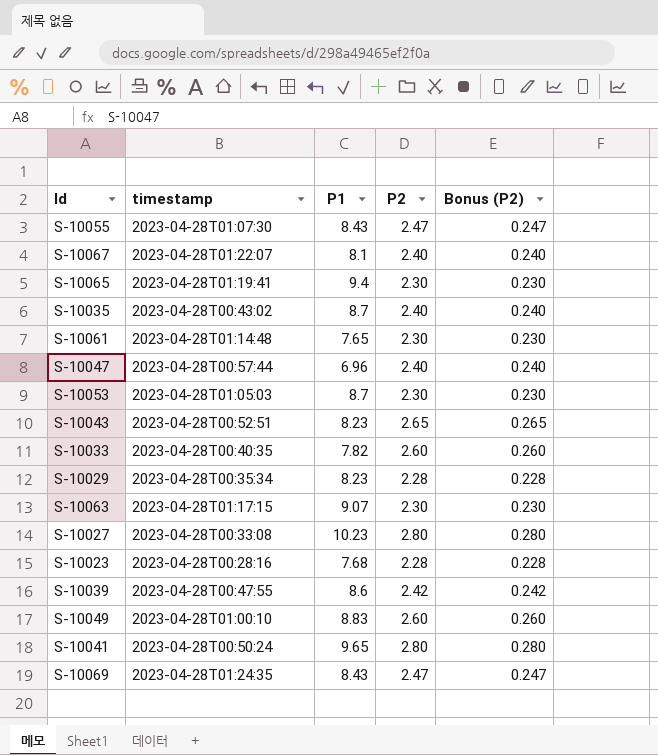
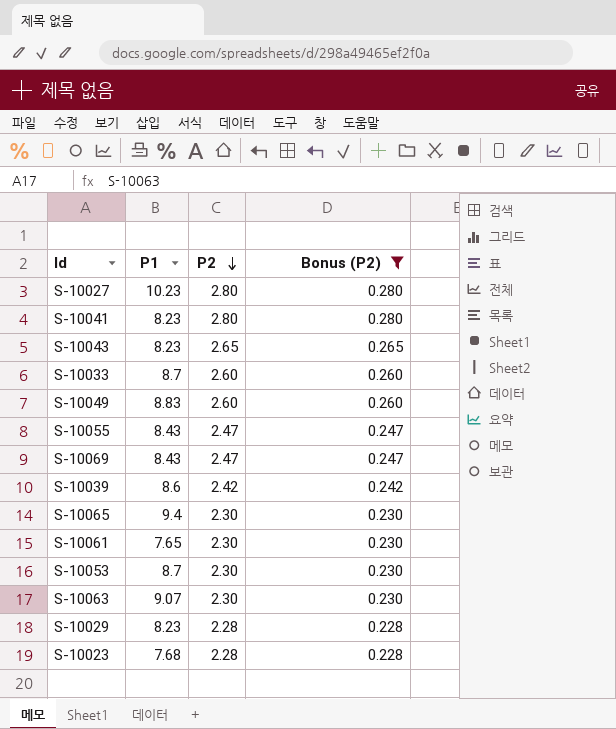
filter: none -> Bonus (P2) != 0.240
row order: none -> P2 descending
column timestamp | position: 2 -> none
S-10041 | P1: 9.65 -> 8.23
S-10033 | P1: 7.82 -> 8.7

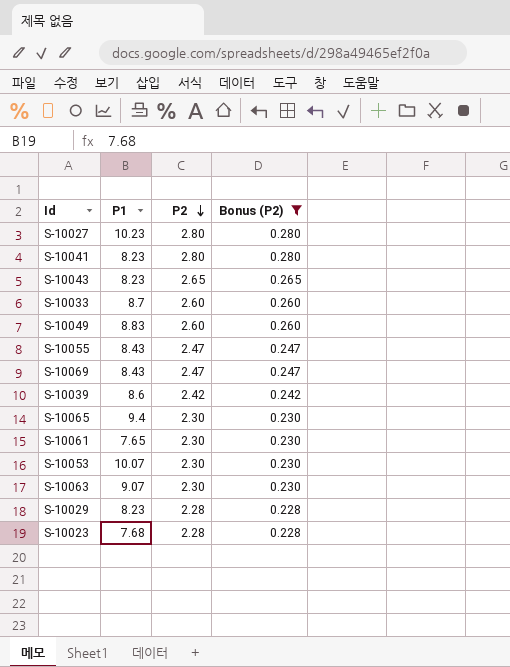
S-10053 | P1: 8.7 -> 10.07

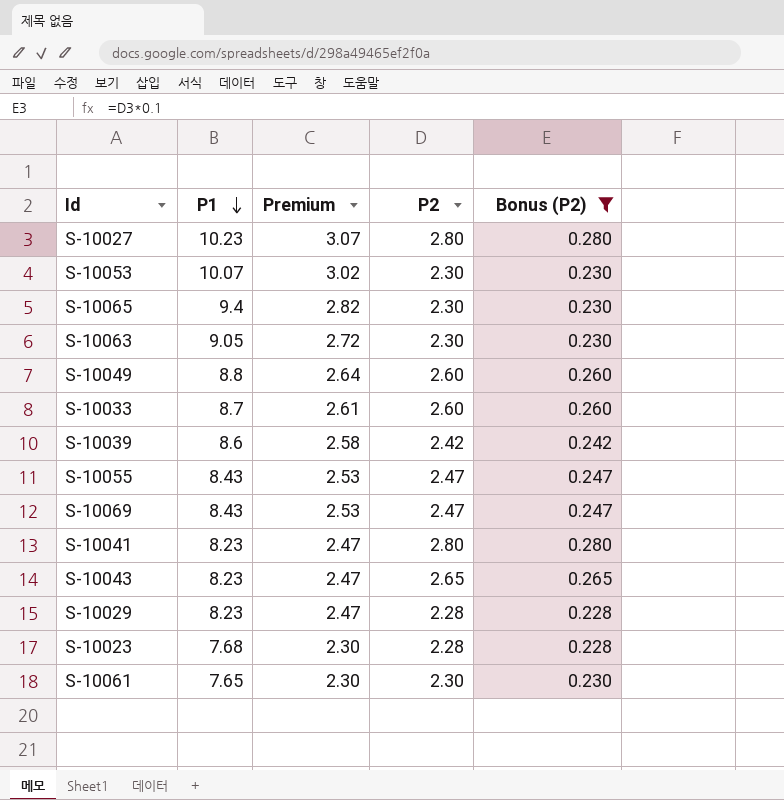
row order: P2 descending -> P1 descending
column Premium | formula: none -> [P1] * 0.3
S-10063 | P1: 9.07 -> 9.05
S-10049 | P1: 8.83 -> 8.8

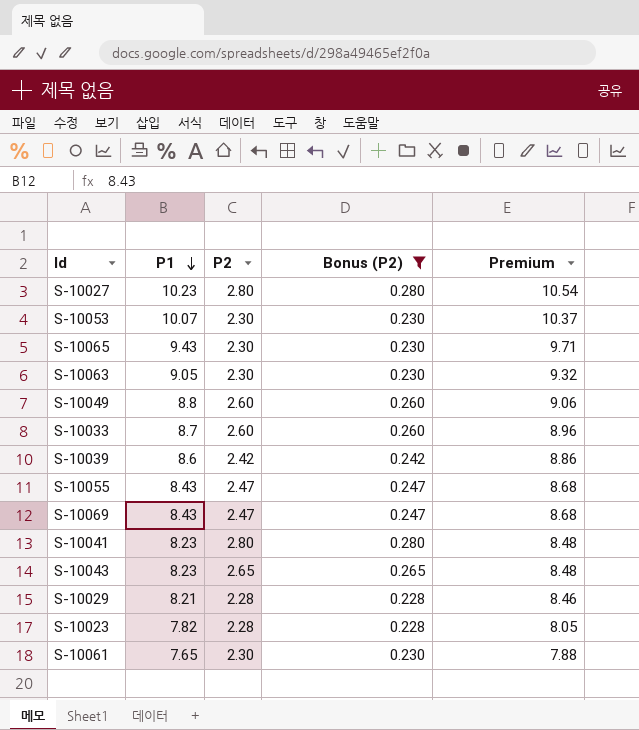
column Premium | formula: [P1] * 0.3 -> [P1] * 1.03
column Premium | position: 3 -> 5
S-10065 | P1: 9.4 -> 9.43
S-10029 | P1: 8.23 -> 8.21
S-10023 | P1: 7.68 -> 7.82

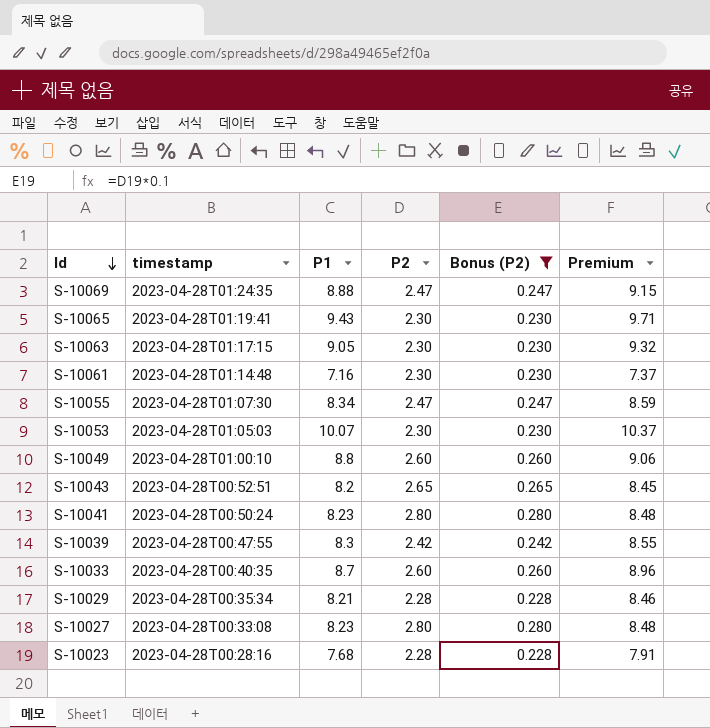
row order: P1 descending -> Id descending
column timestamp | position: none -> 2
S-10069 | P1: 8.43 -> 8.88
S-10069 | Premium: 8.68 -> 9.15
S-10061 | P1: 7.65 -> 7.16
S-10061 | Premium: 7.88 -> 7.37
S-10055 | P1: 8.43 -> 8.34
S-10055 | Premium: 8.68 -> 8.59
S-10043 | P1: 8.23 -> 8.2
S-10043 | Premium: 8.48 -> 8.45
S-10039 | P1: 8.6 -> 8.3
S-10039 | Premium: 8.86 -> 8.55
S-10027 | P1: 10.23 -> 8.23
S-10027 | Premium: 10.54 -> 8.48
S-10023 | P1: 7.82 -> 7.68
S-10023 | Premium: 8.05 -> 7.91

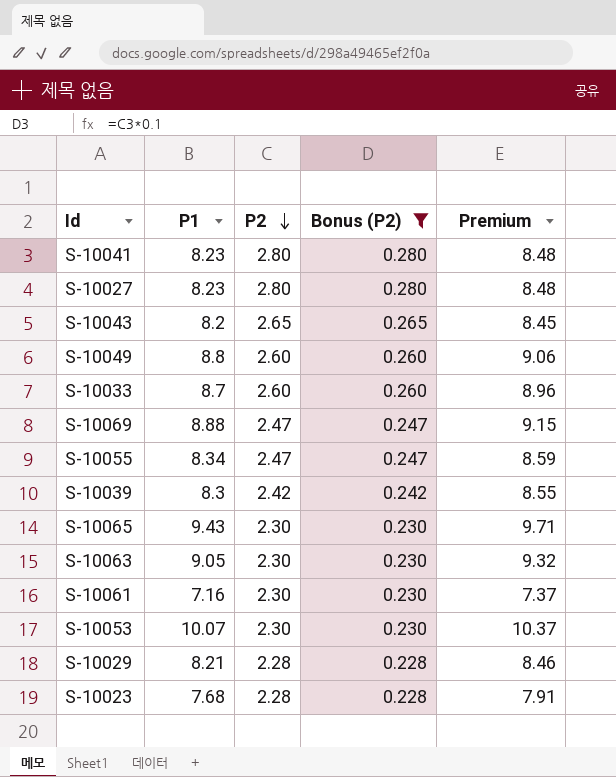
row order: Id descending -> P2 descending
column timestamp | position: 2 -> none

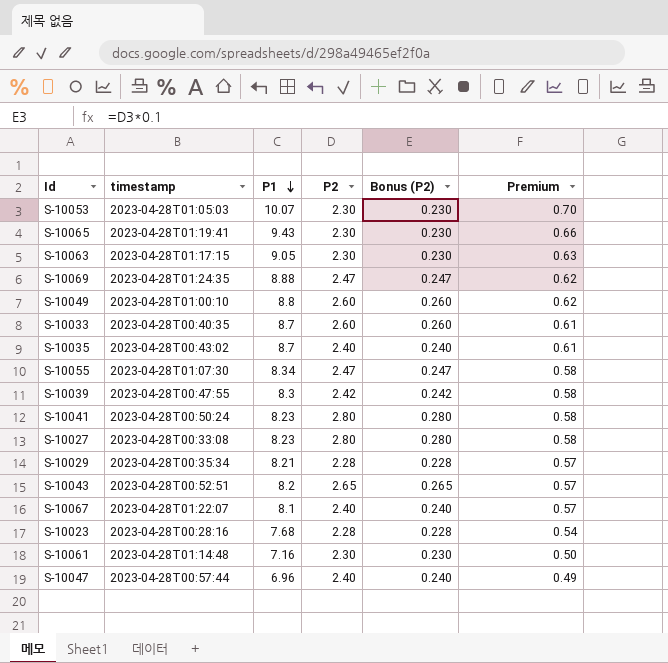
filter: Bonus (P2) != 0.240 -> none
row order: P2 descending -> P1 descending
column timestamp | position: none -> 2
column Premium | formula: [P1] * 1.03 -> [P1] * 0.07

